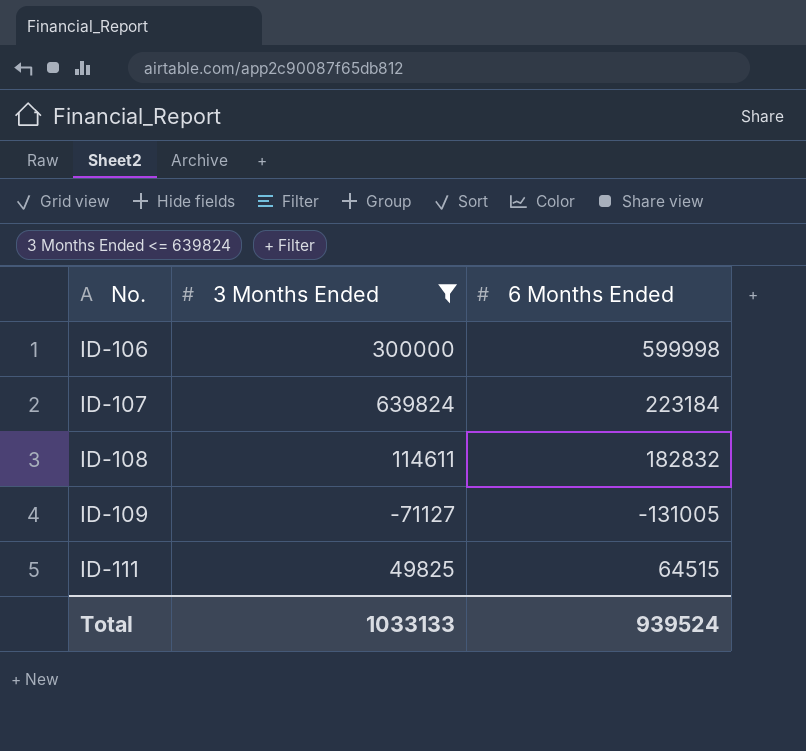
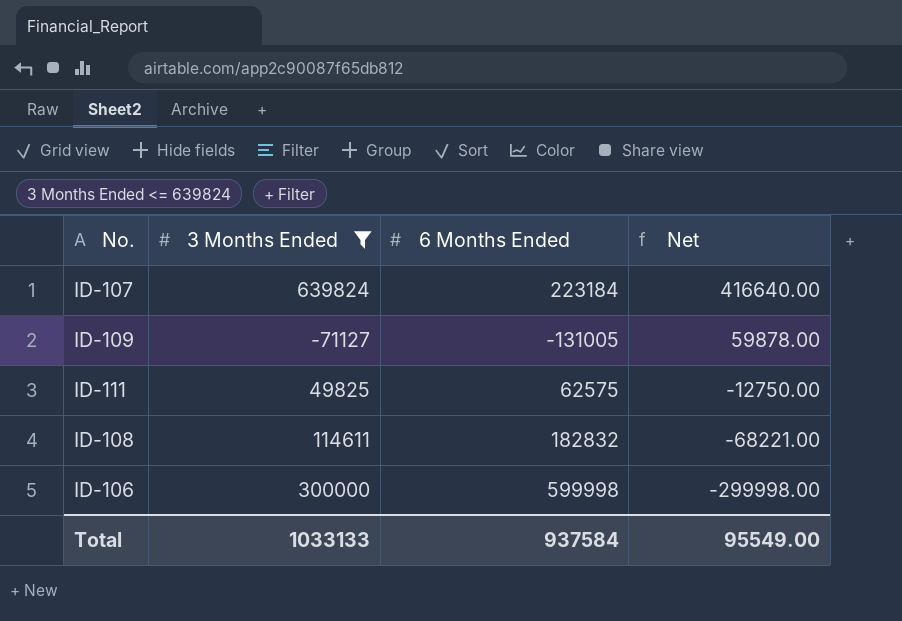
row order: No. ascending -> Net descending
column Net | formula: none -> [3 Months Ended] - [6 Months Ended]
ID-111 | 6 Months Ended: 64515 -> 62575
Total | 6 Months Ended: 939524 -> 937584

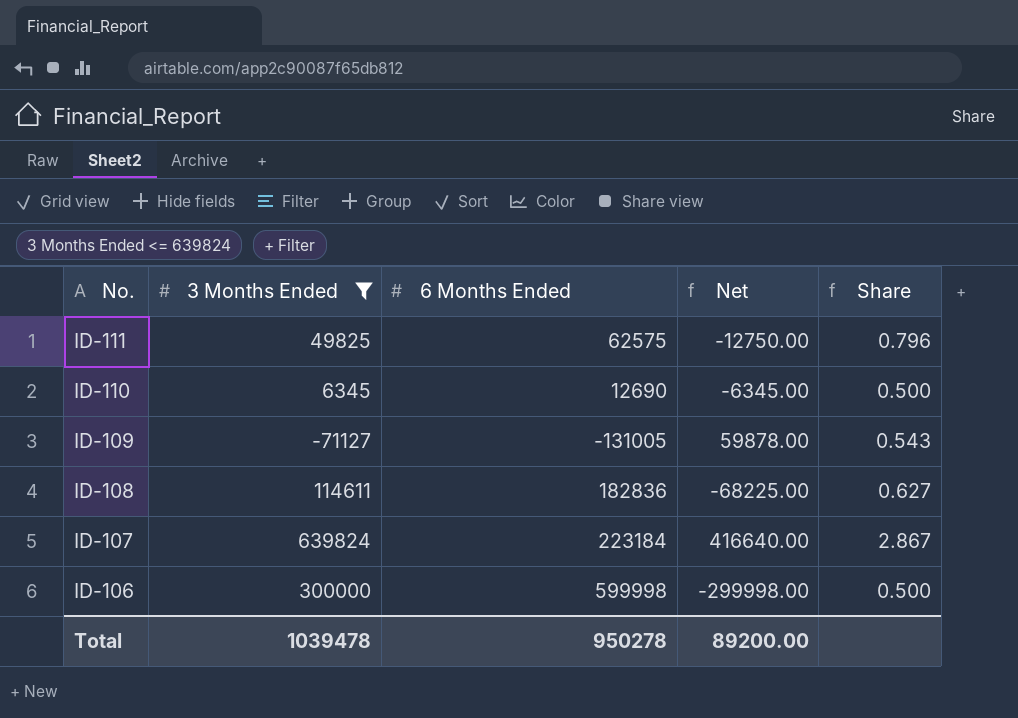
row order: Net descending -> No. descending
column Share | formula: none -> [3 Months Ended] / [6 Months Ended]
row ID-110: none -> 6345 | 12690 | -6345.00 | 0.500
ID-108 | 6 Months Ended: 182832 -> 182836
ID-108 | Net: -68221.00 -> -68225.00
Total | 3 Months Ended: 1033133 -> 1039478
Total | 6 Months Ended: 937584 -> 950278
Total | Net: 95549.00 -> 89200.00

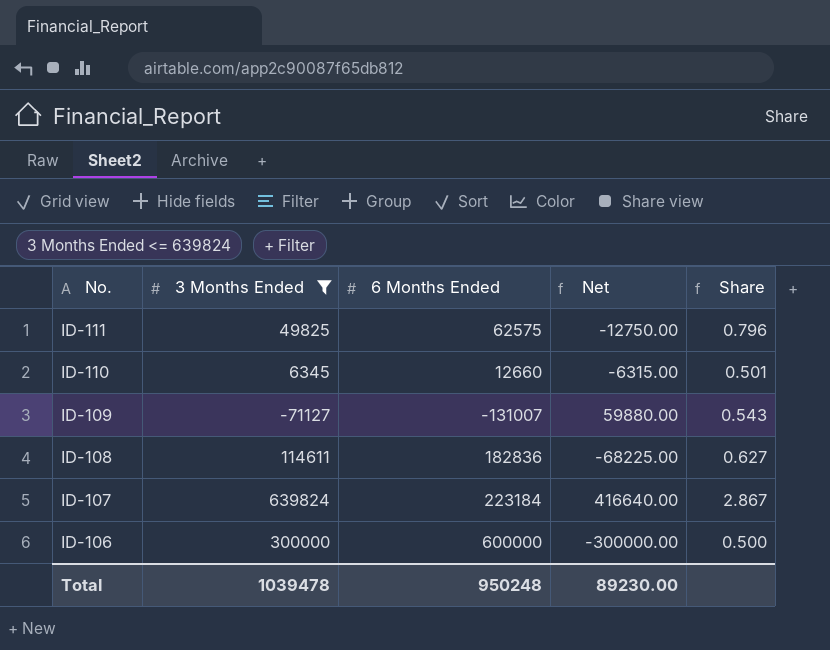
ID-110 | 6 Months Ended: 12690 -> 12660
ID-110 | Net: -6345.00 -> -6315.00
ID-110 | Share: 0.500 -> 0.501
ID-109 | 6 Months Ended: -131005 -> -131007
ID-109 | Net: 59878.00 -> 59880.00
ID-106 | 6 Months Ended: 599998 -> 600000
ID-106 | Net: -299998.00 -> -300000.00
Total | 6 Months Ended: 950278 -> 950248
Total | Net: 89200.00 -> 89230.00

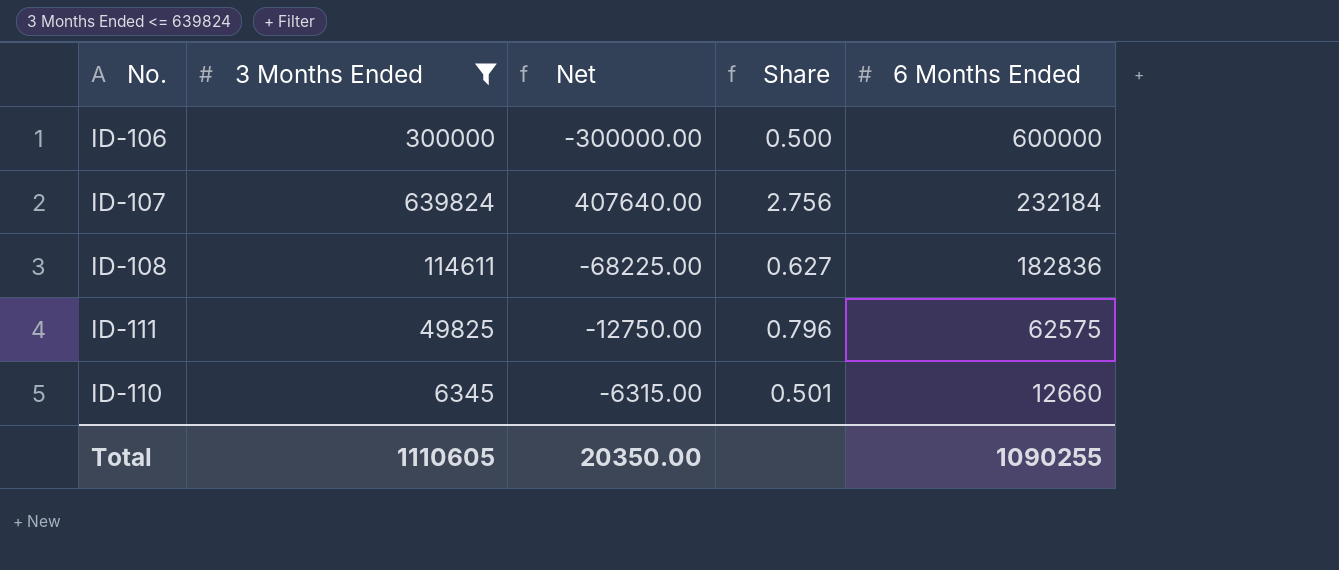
row order: No. descending -> 6 Months Ended descending
column 6 Months Ended | position: 3 -> 5
row ID-109: -71127 | -131007 | 59880.00 | 0.543 -> none
ID-107 | Net: 416640.00 -> 407640.00
ID-107 | Share: 2.867 -> 2.756
ID-107 | 6 Months Ended: 223184 -> 232184
Total | 3 Months Ended: 1039478 -> 1110605
Total | Net: 89230.00 -> 20350.00
Total | 6 Months Ended: 950248 -> 1090255

